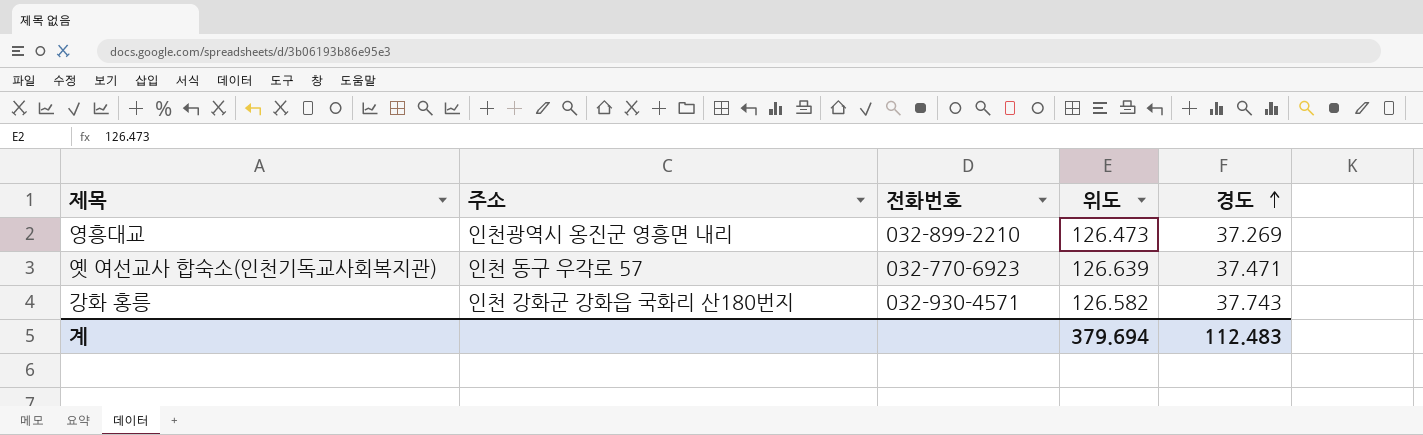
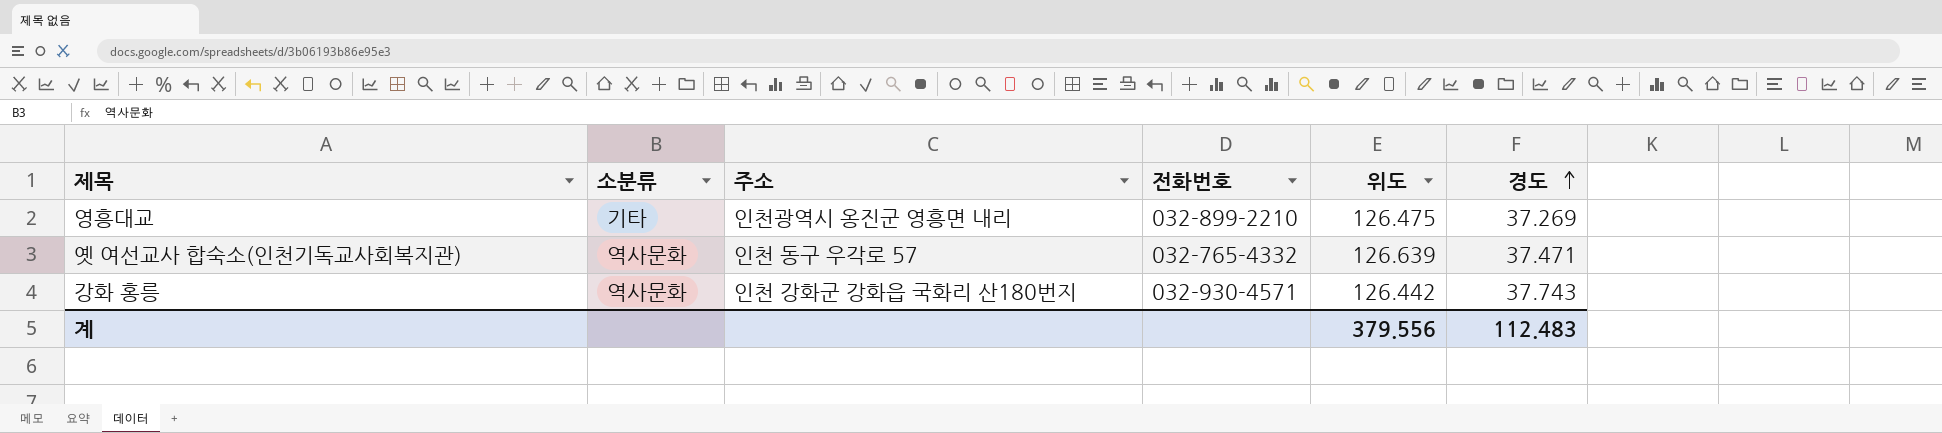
column 소분류 | position: none -> 2
영흥대교 | 위도: 126.473 -> 126.475
옛 여선교사 합숙소(인천기독교사회복지관) | 전화번호: 032-770-6923 -> 032-765-4332
강화 홍릉 | 위도: 126.582 -> 126.442
계 | 위도: 379.694 -> 379.556

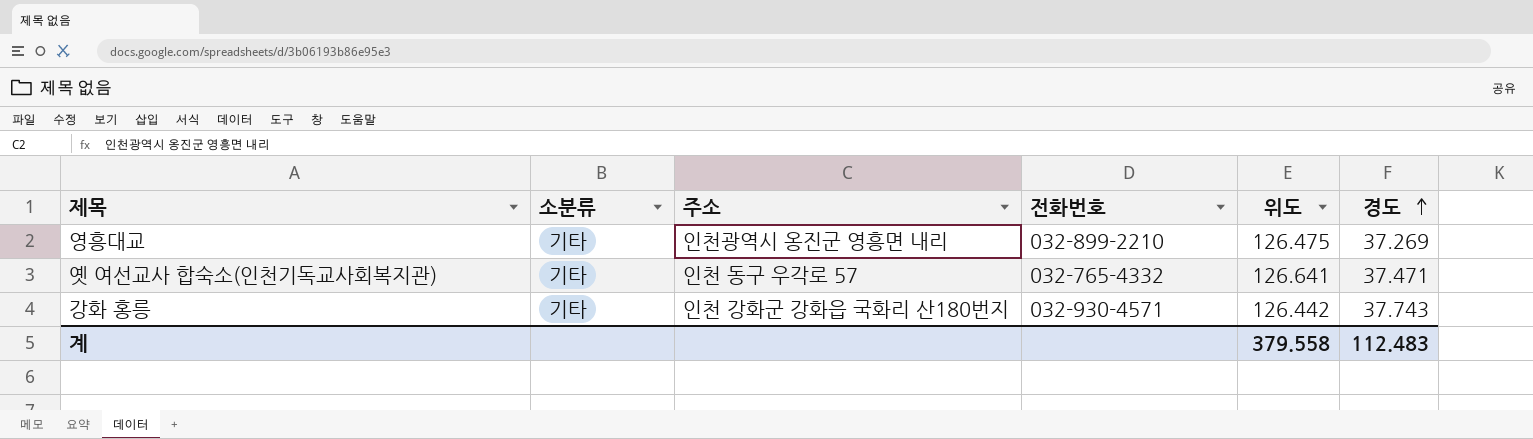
옛 여선교사 합숙소(인천기독교사회복지관) | 소분류: 역사문화 -> 기타
옛 여선교사 합숙소(인천기독교사회복지관) | 위도: 126.639 -> 126.641
강화 홍릉 | 소분류: 역사문화 -> 기타
계 | 위도: 379.556 -> 379.558

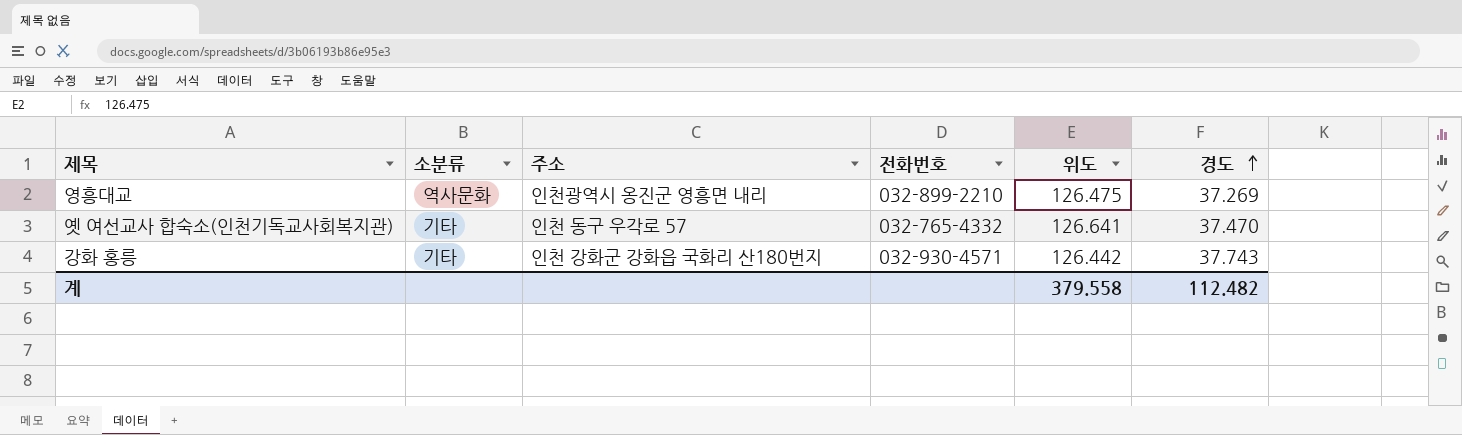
영흥대교 | 소분류: 기타 -> 역사문화
옛 여선교사 합숙소(인천기독교사회복지관) | 경도: 37.471 -> 37.470
계 | 경도: 112.483 -> 112.482

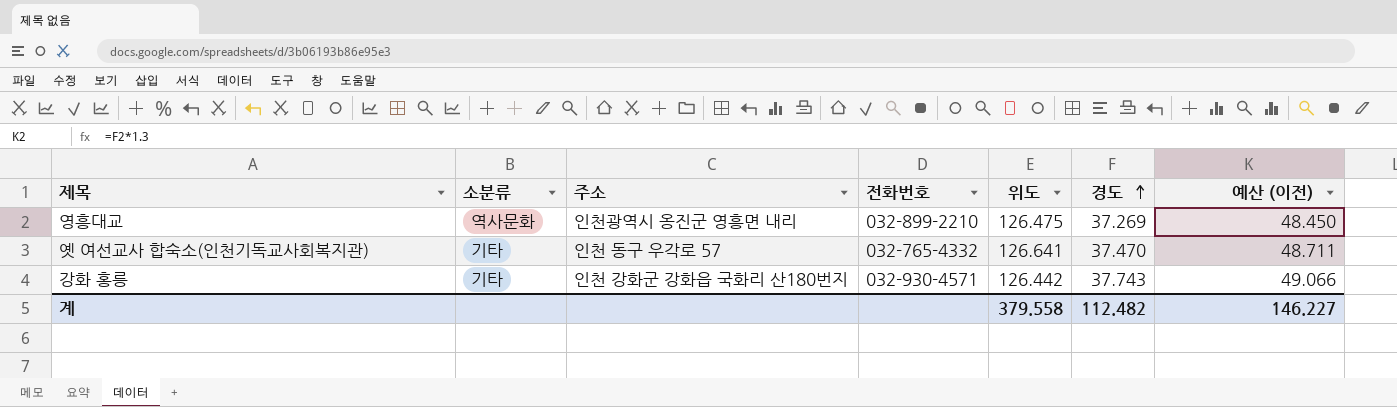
column 예산 (이전) | formula: none -> [경도] * 1.3

